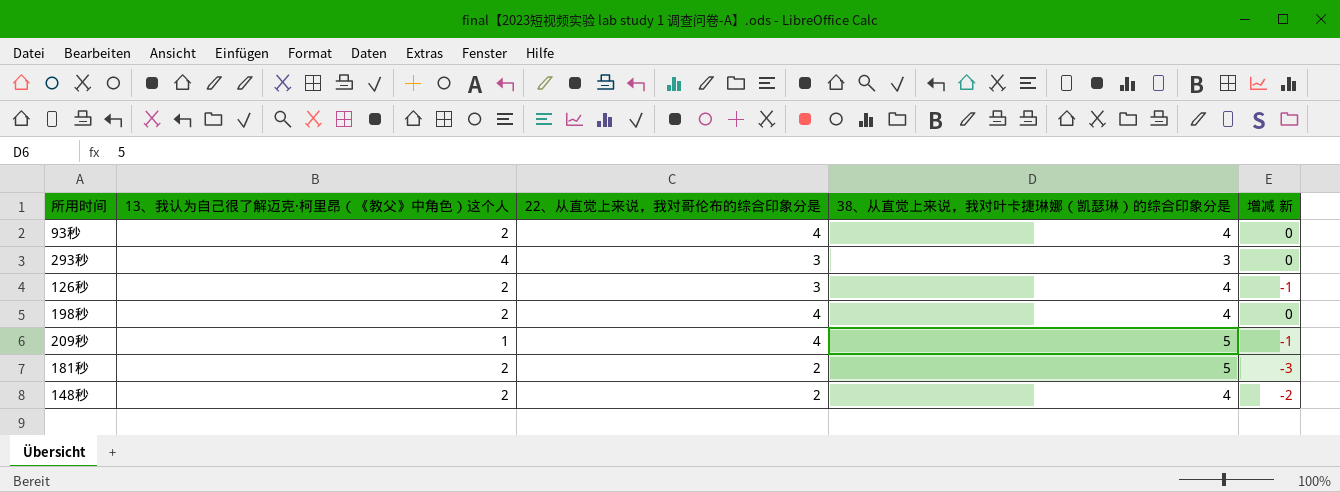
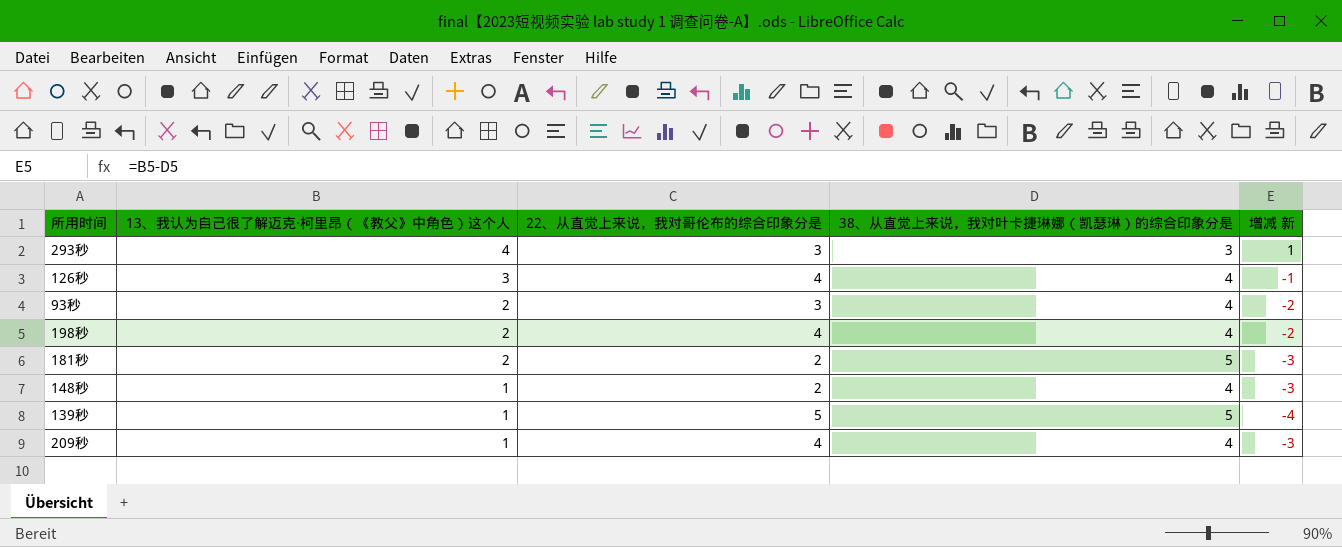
row order: none -> 13、我认为自己很了解迈克·柯里昂（《教父》中角色）这个人 descending
column 增减 新 | formula: [22、从直觉上来说，我对哥伦布的综合印象分是] - [38、从直觉上来说，我对叶卡捷琳娜（凯瑟琳）的综合印象分是] -> [13、我认为自己很了解迈克·柯里昂（《教父》中角色）这个人] - [38、从直觉上来说，我对叶卡捷琳娜（凯瑟琳）的综合印象分是]
126秒 | 13、我认为自己很了解迈克·柯里昂（《教父》中角色）这个人: 2 -> 3
126秒 | 22、从直觉上来说，我对哥伦布的综合印象分是: 3 -> 4
93秒 | 22、从直觉上来说，我对哥伦布的综合印象分是: 4 -> 3
148秒 | 13、我认为自己很了解迈克·柯里昂（《教父》中角色）这个人: 2 -> 1
row 139秒: none -> 1 | 5 | 5 | -4
209秒 | 38、从直觉上来说，我对叶卡捷琳娜（凯瑟琳）的综合印象分是: 5 -> 4

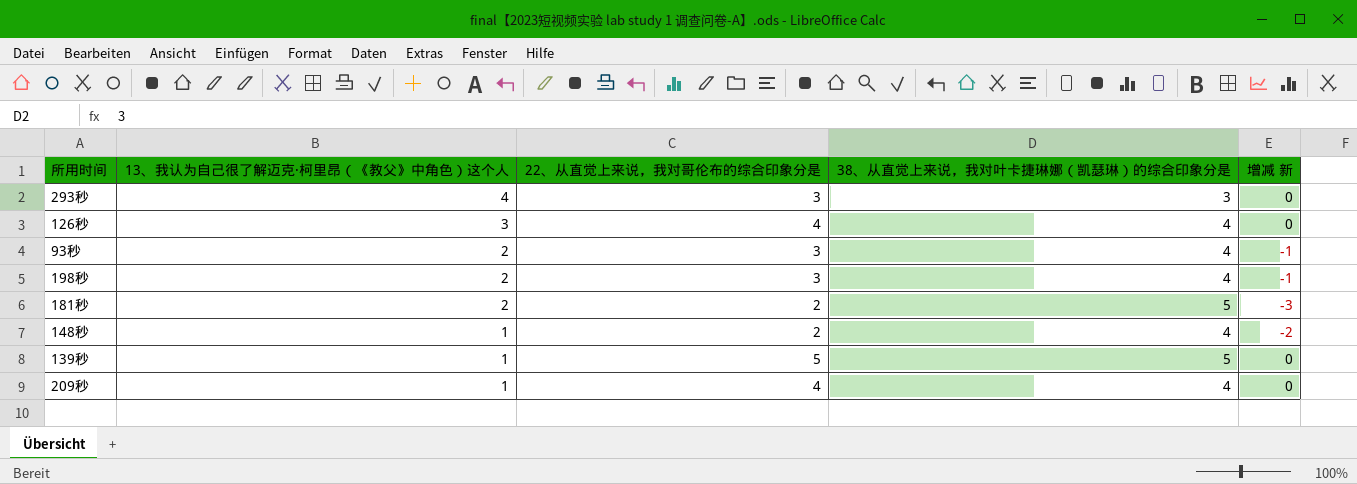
column 增减 新 | formula: [13、我认为自己很了解迈克·柯里昂（《教父》中角色）这个人] - [38、从直觉上来说，我对叶卡捷琳娜（凯瑟琳）的综合印象分是] -> [22、从直觉上来说，我对哥伦布的综合印象分是] - [38、从直觉上来说，我对叶卡捷琳娜（凯瑟琳）的综合印象分是]
198秒 | 22、从直觉上来说，我对哥伦布的综合印象分是: 4 -> 3

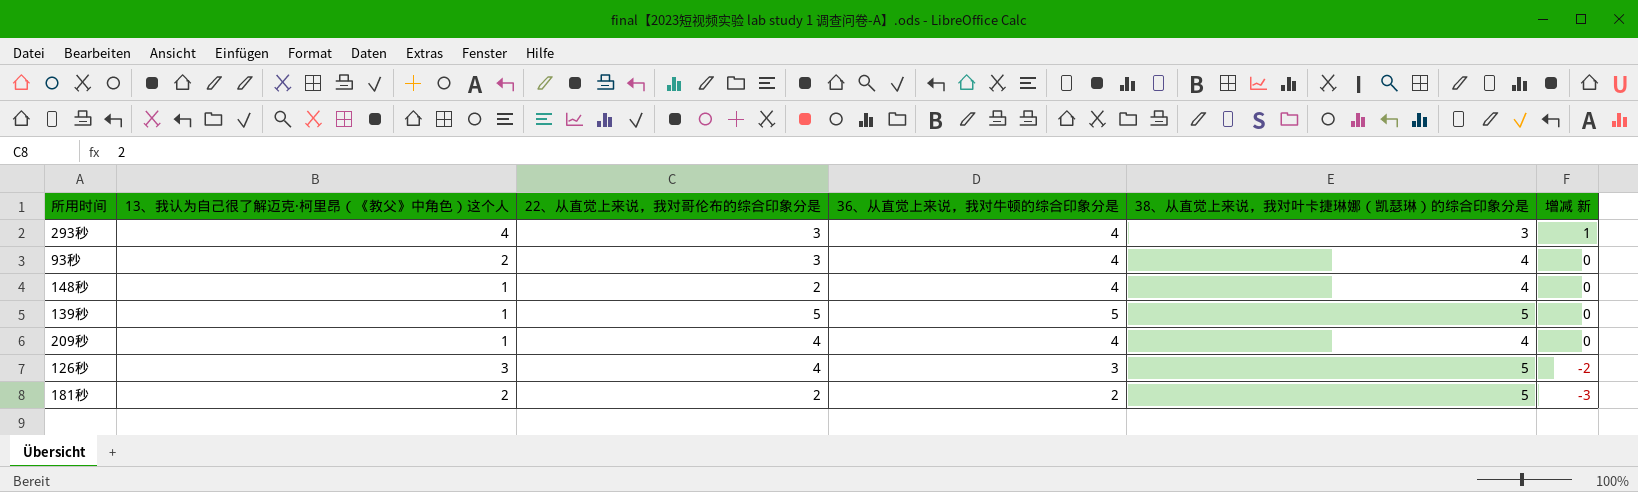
row order: 13、我认为自己很了解迈克·柯里昂（《教父》中角色）这个人 descending -> 增减 新 descending
column 36、从直觉上来说，我对牛顿的综合印象分是 | position: none -> 4
column 增减 新 | formula: [22、从直觉上来说，我对哥伦布的综合印象分是] - [38、从直觉上来说，我对叶卡捷琳娜（凯瑟琳）的综合印象分是] -> [36、从直觉上来说，我对牛顿的综合印象分是] - [38、从直觉上来说，我对叶卡捷琳娜（凯瑟琳）的综合印象分是]
row 198秒: 2 | 3 | 4 | -1 -> none
126秒 | 38、从直觉上来说，我对叶卡捷琳娜（凯瑟琳）的综合印象分是: 4 -> 5

